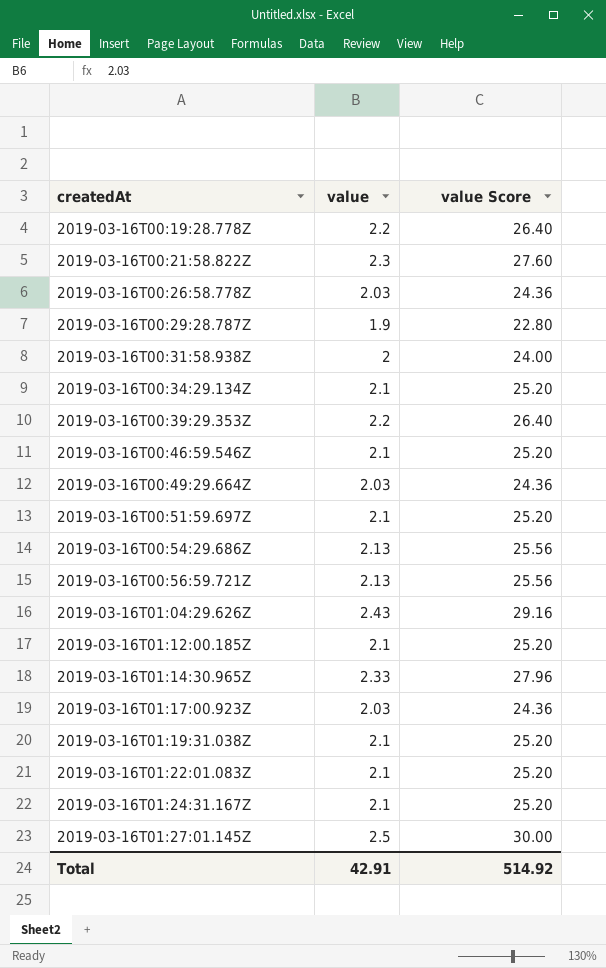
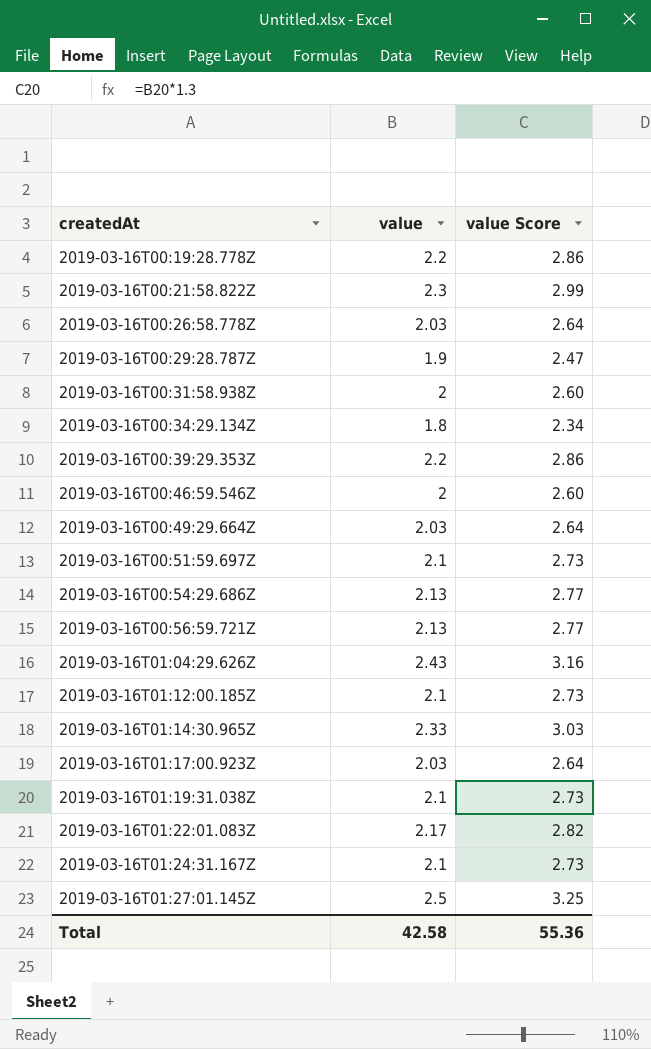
column value Score | formula: [value] * 12 -> [value] * 1.3
2019-03-16T00:34:29.134Z | value: 2.1 -> 1.8
2019-03-16T00:46:59.546Z | value: 2.1 -> 2
2019-03-16T01:22:01.083Z | value: 2.1 -> 2.17
Total | value: 42.91 -> 42.58
Total | value Score: 514.92 -> 55.36

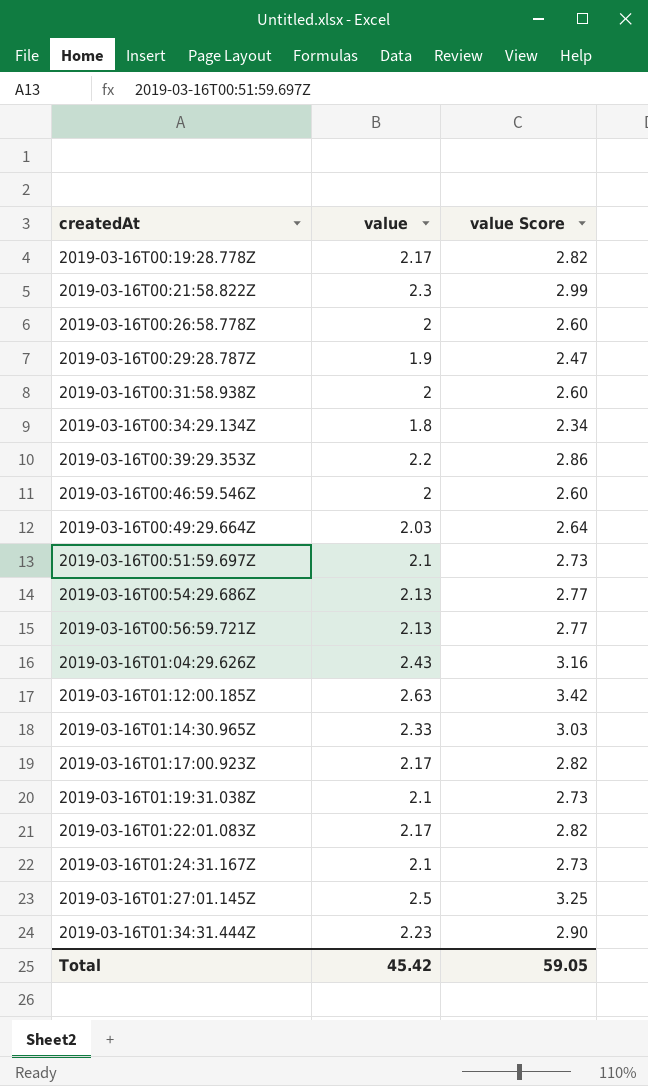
2019-03-16T00:19:28.778Z | value: 2.2 -> 2.17
2019-03-16T00:19:28.778Z | value Score: 2.86 -> 2.82
2019-03-16T00:26:58.778Z | value: 2.03 -> 2
2019-03-16T00:26:58.778Z | value Score: 2.64 -> 2.60
2019-03-16T01:12:00.185Z | value: 2.1 -> 2.63
2019-03-16T01:12:00.185Z | value Score: 2.73 -> 3.42
2019-03-16T01:17:00.923Z | value: 2.03 -> 2.17
2019-03-16T01:17:00.923Z | value Score: 2.64 -> 2.82
row 2019-03-16T01:34:31.444Z: none -> 2.23 | 2.90
Total | value: 42.58 -> 45.42
Total | value Score: 55.36 -> 59.05

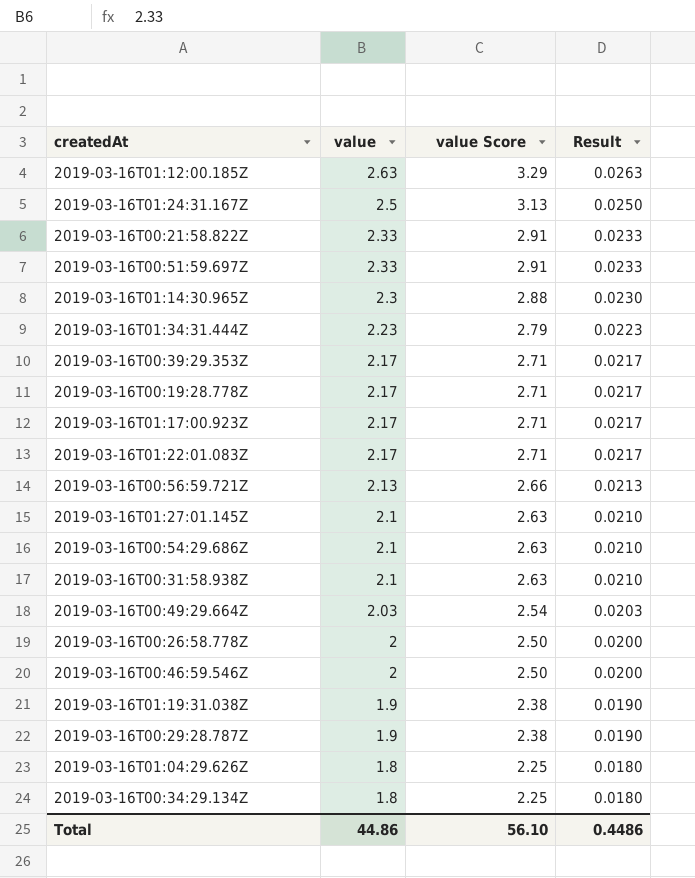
row order: createdAt ascending -> value descending
column value Score | formula: [value] * 1.3 -> [value] * 1.25
column Result | formula: none -> [value] * 0.01
2019-03-16T01:24:31.167Z | value: 2.1 -> 2.5
2019-03-16T00:21:58.822Z | value: 2.3 -> 2.33
2019-03-16T00:51:59.697Z | value: 2.1 -> 2.33
2019-03-16T01:14:30.965Z | value: 2.33 -> 2.3
2019-03-16T00:39:29.353Z | value: 2.2 -> 2.17
2019-03-16T01:27:01.145Z | value: 2.5 -> 2.1
2019-03-16T00:54:29.686Z | value: 2.13 -> 2.1
2019-03-16T00:31:58.938Z | value: 2 -> 2.1
2019-03-16T01:19:31.038Z | value: 2.1 -> 1.9
2019-03-16T01:04:29.626Z | value: 2.43 -> 1.8
Total | value: 45.42 -> 44.86
Total | value Score: 59.05 -> 56.10

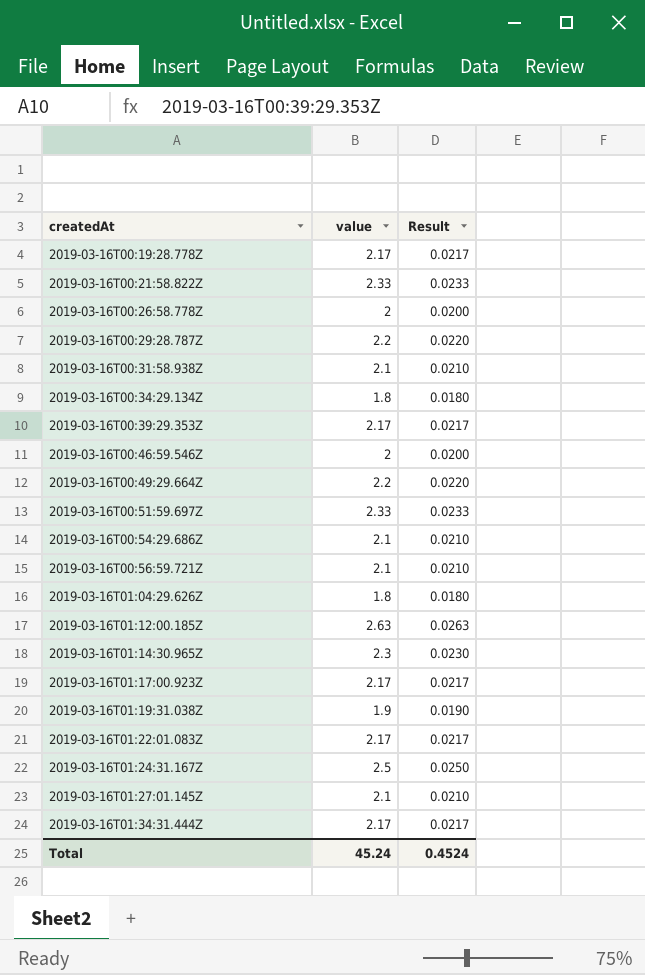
row order: value descending -> createdAt ascending
column value Score | formula: [value] * 1.25 -> none
2019-03-16T00:29:28.787Z | value: 1.9 -> 2.2
2019-03-16T00:29:28.787Z | Result: 0.0190 -> 0.0220
2019-03-16T00:49:29.664Z | value: 2.03 -> 2.2
2019-03-16T00:49:29.664Z | Result: 0.0203 -> 0.0220
2019-03-16T00:56:59.721Z | value: 2.13 -> 2.1
2019-03-16T00:56:59.721Z | Result: 0.0213 -> 0.0210
2019-03-16T01:34:31.444Z | value: 2.23 -> 2.17
2019-03-16T01:34:31.444Z | Result: 0.0223 -> 0.0217
Total | value: 44.86 -> 45.24
Total | Result: 0.4486 -> 0.4524

